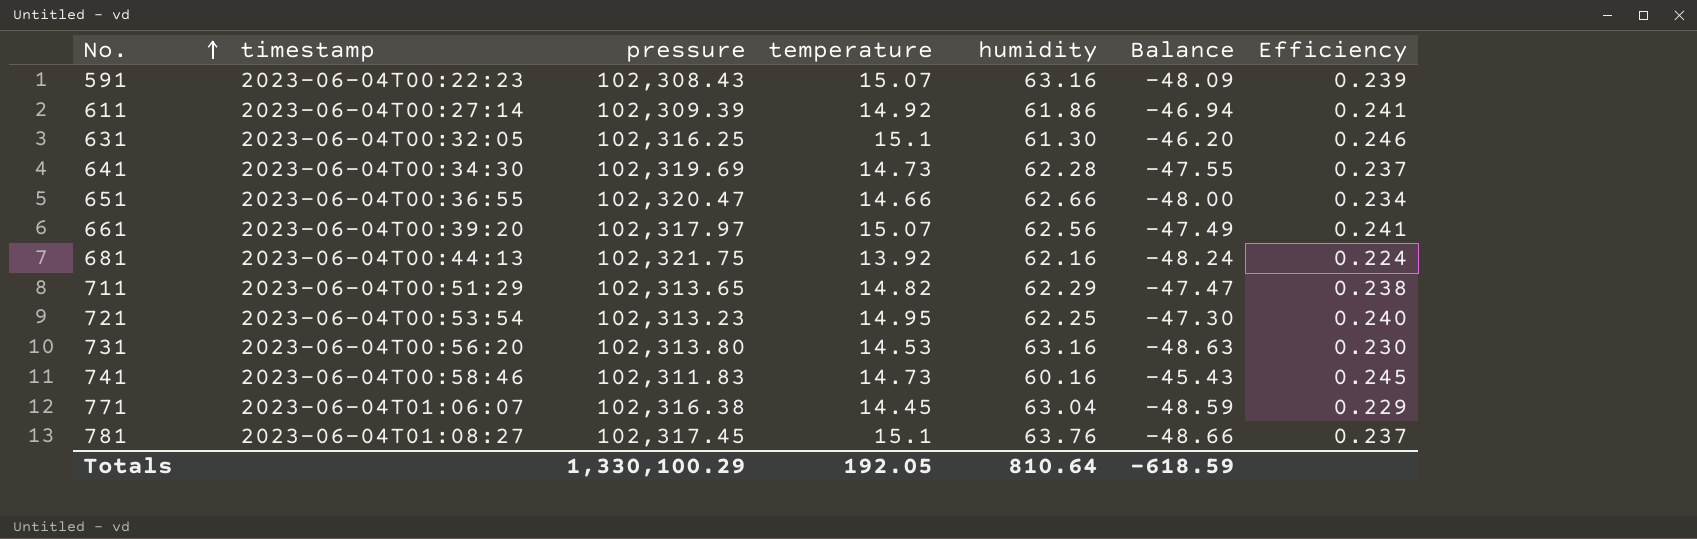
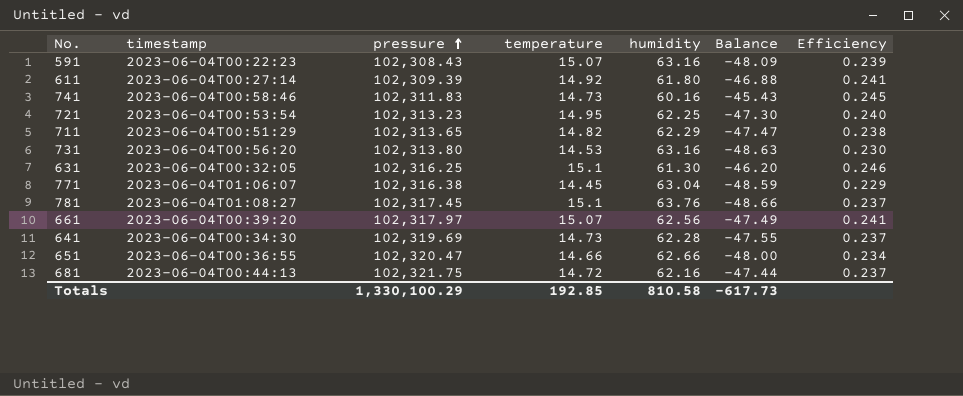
row order: No. ascending -> pressure ascending
611 | humidity: 61.86 -> 61.80
611 | Balance: -46.94 -> -46.88
681 | temperature: 13.92 -> 14.72
681 | Balance: -48.24 -> -47.44
681 | Efficiency: 0.224 -> 0.237
Totals | temperature: 192.05 -> 192.85
Totals | humidity: 810.64 -> 810.58
Totals | Balance: -618.59 -> -617.73

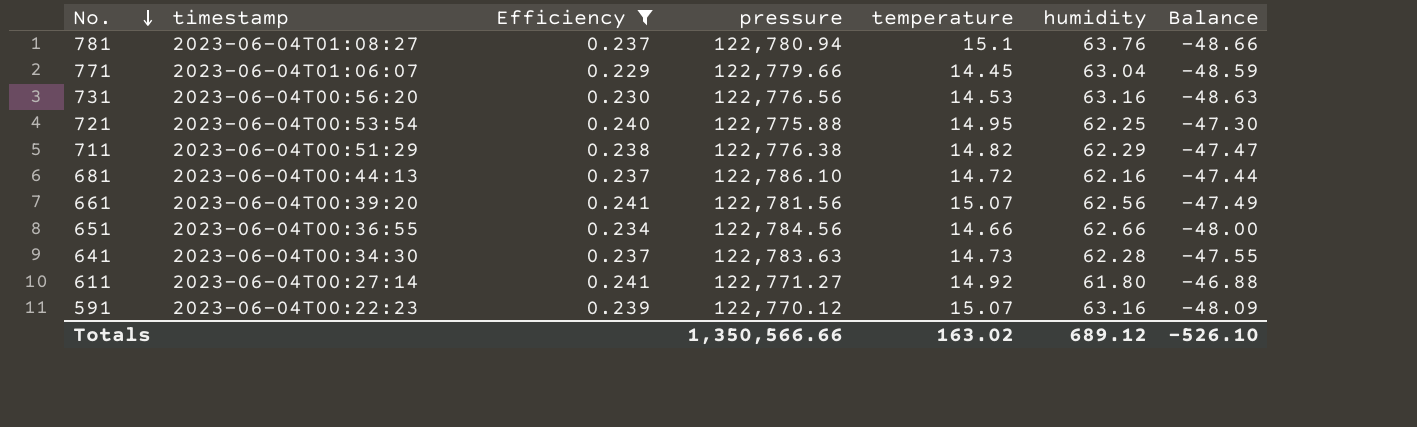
filter: none -> Efficiency <= 0.241
row order: pressure ascending -> No. descending
column Efficiency | position: 7 -> 3
781 | pressure: 102,317.45 -> 122,780.94
771 | pressure: 102,316.38 -> 122,779.66
731 | pressure: 102,313.80 -> 122,776.56
721 | pressure: 102,313.23 -> 122,775.88
711 | pressure: 102,313.65 -> 122,776.38
681 | pressure: 102,321.75 -> 122,786.10
661 | pressure: 102,317.97 -> 122,781.56
651 | pressure: 102,320.47 -> 122,784.56
641 | pressure: 102,319.69 -> 122,783.63
611 | pressure: 102,309.39 -> 122,771.27
591 | pressure: 102,308.43 -> 122,770.12
Totals | pressure: 1,330,100.29 -> 1,350,566.66
Totals | temperature: 192.85 -> 163.02
Totals | humidity: 810.58 -> 689.12
Totals | Balance: -617.73 -> -526.10

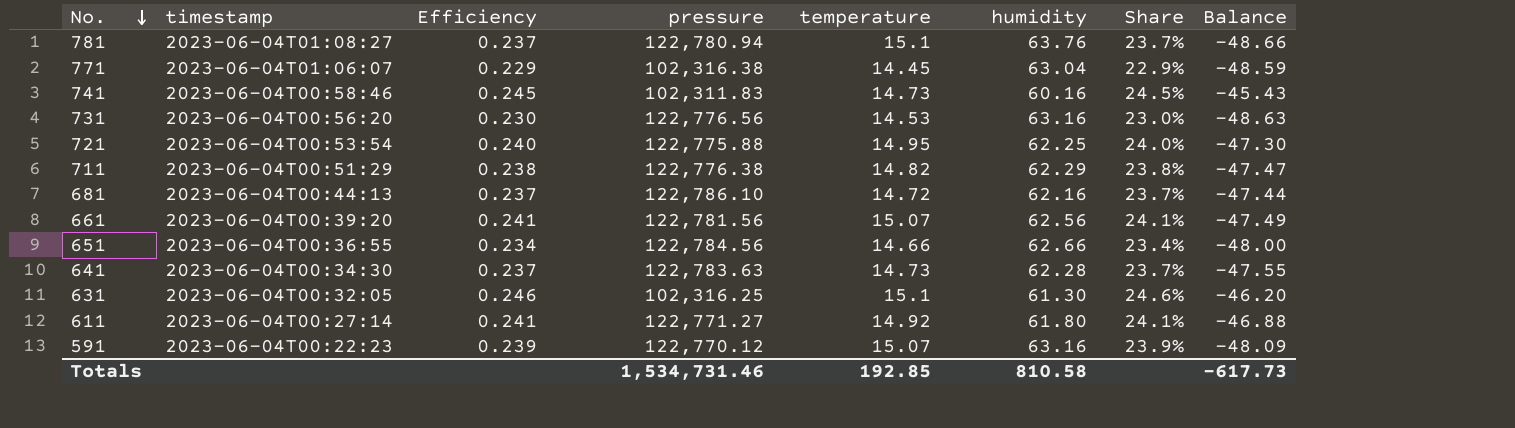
filter: Efficiency <= 0.241 -> none
column Share | formula: none -> [temperature] / [humidity]
771 | pressure: 122,779.66 -> 102,316.38
Totals | pressure: 1,350,566.66 -> 1,534,731.46
Totals | temperature: 163.02 -> 192.85
Totals | humidity: 689.12 -> 810.58
Totals | Balance: -526.10 -> -617.73

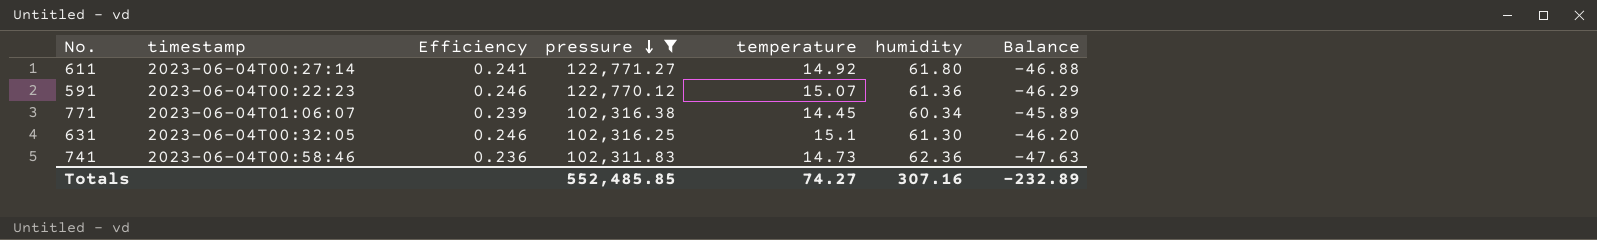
filter: none -> pressure <= 122,771.27
row order: No. descending -> pressure descending
column Share | formula: [temperature] / [humidity] -> none
591 | Efficiency: 0.239 -> 0.246
591 | humidity: 63.16 -> 61.36
591 | Balance: -48.09 -> -46.29
771 | Efficiency: 0.229 -> 0.239
771 | humidity: 63.04 -> 60.34
771 | Balance: -48.59 -> -45.89
741 | Efficiency: 0.245 -> 0.236
741 | humidity: 60.16 -> 62.36
741 | Balance: -45.43 -> -47.63
Totals | pressure: 1,534,731.46 -> 552,485.85
Totals | temperature: 192.85 -> 74.27
Totals | humidity: 810.58 -> 307.16
Totals | Balance: -617.73 -> -232.89

